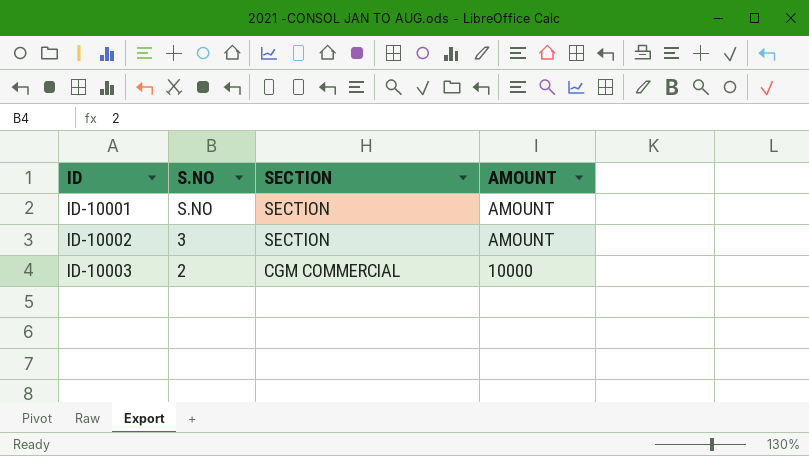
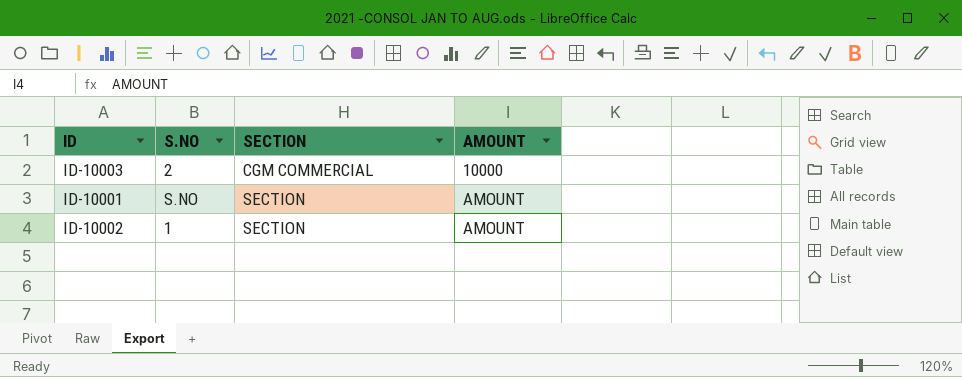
row order: ID ascending -> SECTION ascending
ID-10002 | S.NO: 3 -> 1

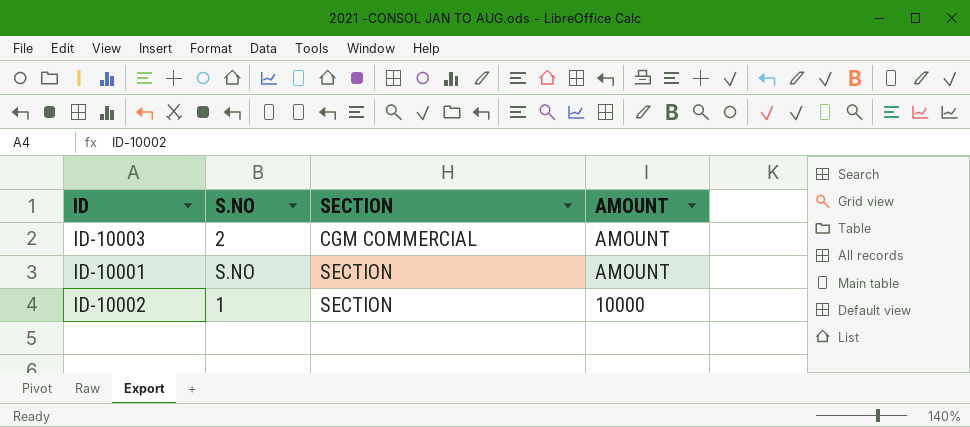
ID-10003 | AMOUNT: 10000 -> AMOUNT
ID-10002 | AMOUNT: AMOUNT -> 10000

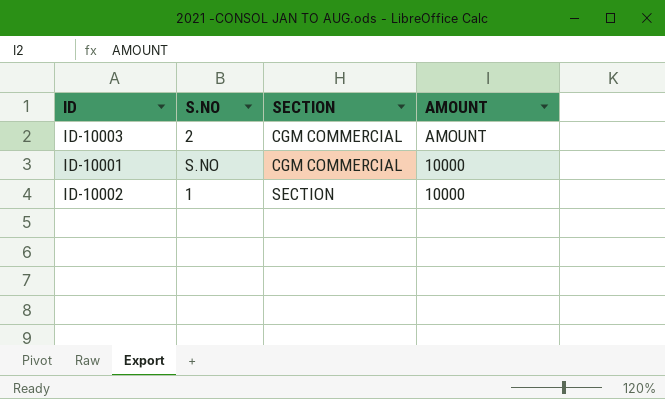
ID-10001 | SECTION: SECTION -> CGM COMMERCIAL
ID-10001 | AMOUNT: AMOUNT -> 10000

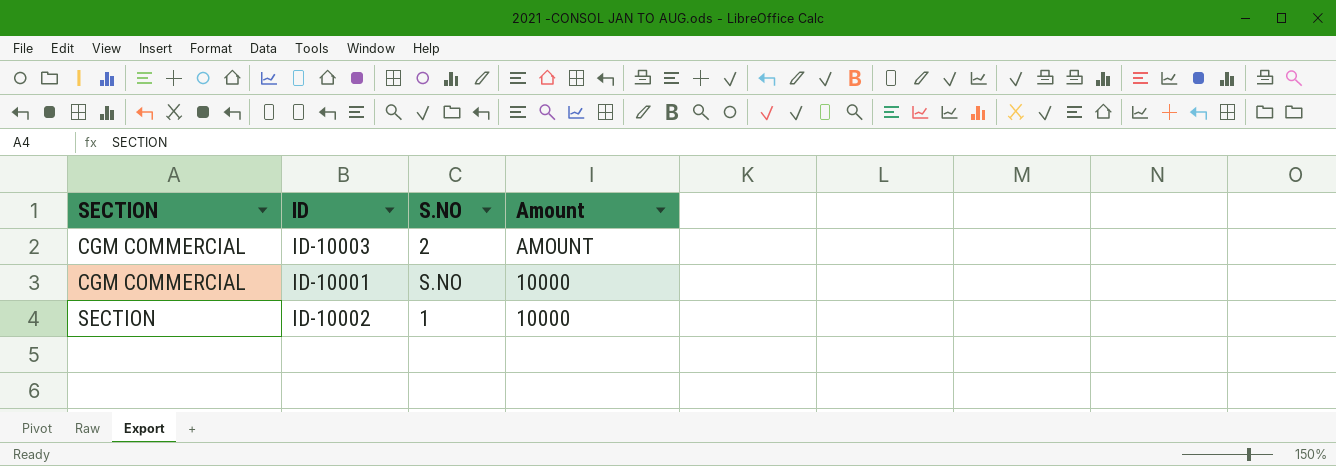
column SECTION | position: 3 -> 1
column name: AMOUNT -> Amount

